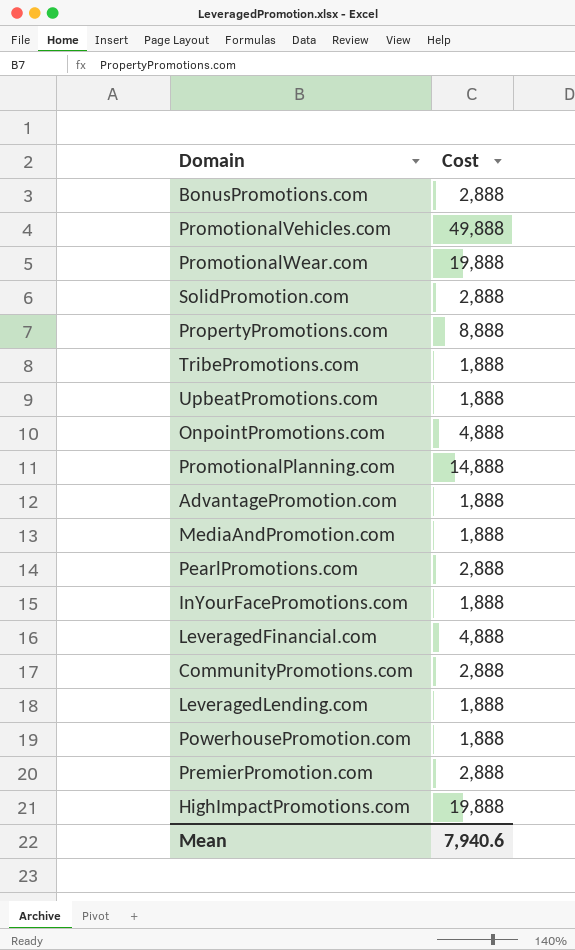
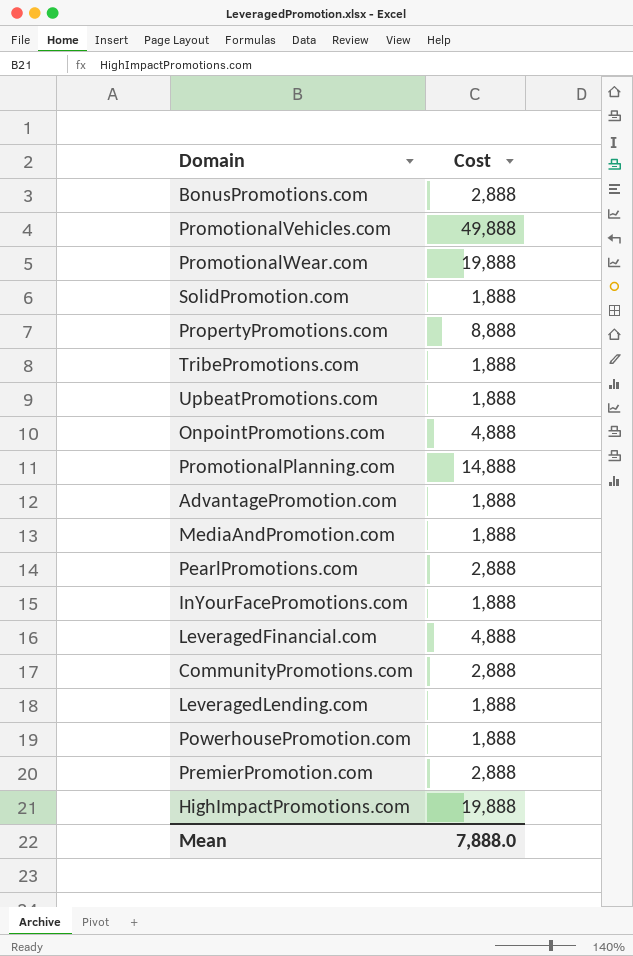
SolidPromotion.com | Cost: 2,888 -> 1,888
Mean | Cost: 7,940.6 -> 7,888.0

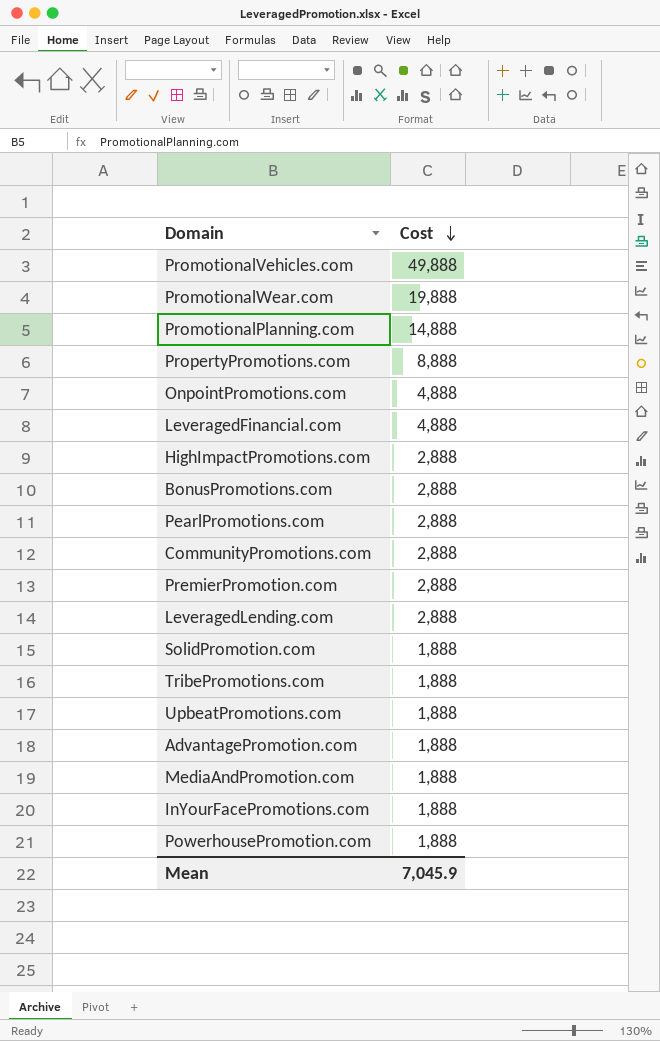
row order: none -> Cost descending
HighImpactPromotions.com | Cost: 19,888 -> 2,888
LeveragedLending.com | Cost: 1,888 -> 2,888
Mean | Cost: 7,888.0 -> 7,045.9

